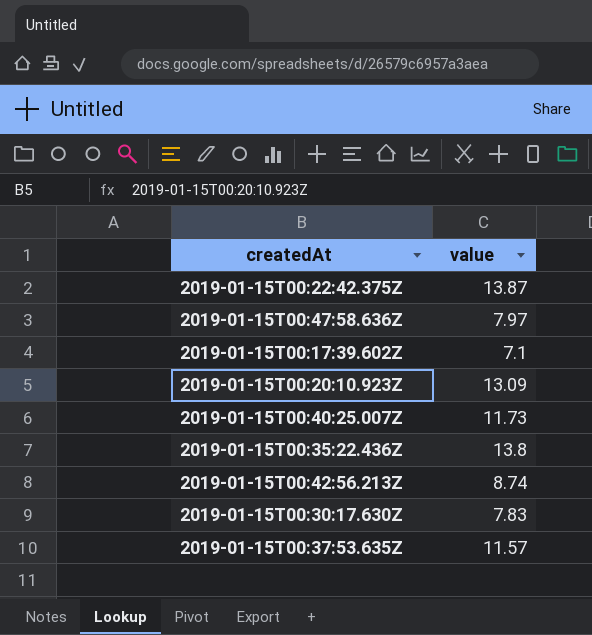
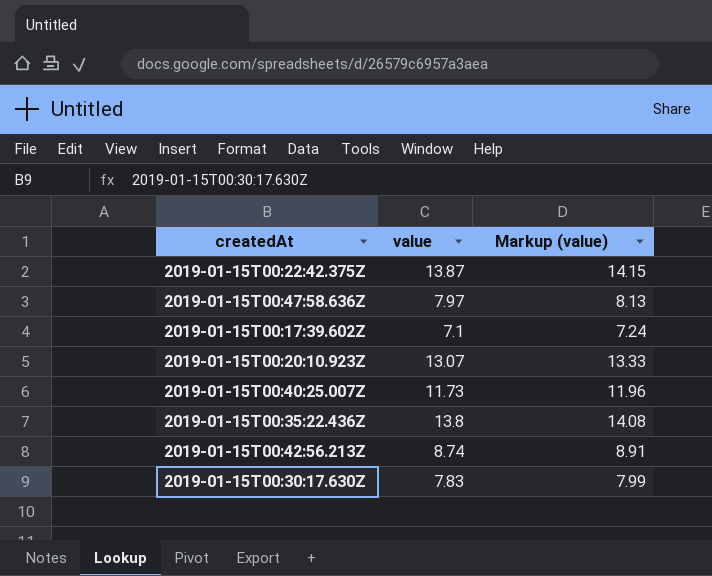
column Markup (value) | formula: none -> [value] * 1.02
row 2019-01-15T00:37:53.635Z: 11.57 -> none
2019-01-15T00:20:10.923Z | value: 13.09 -> 13.07

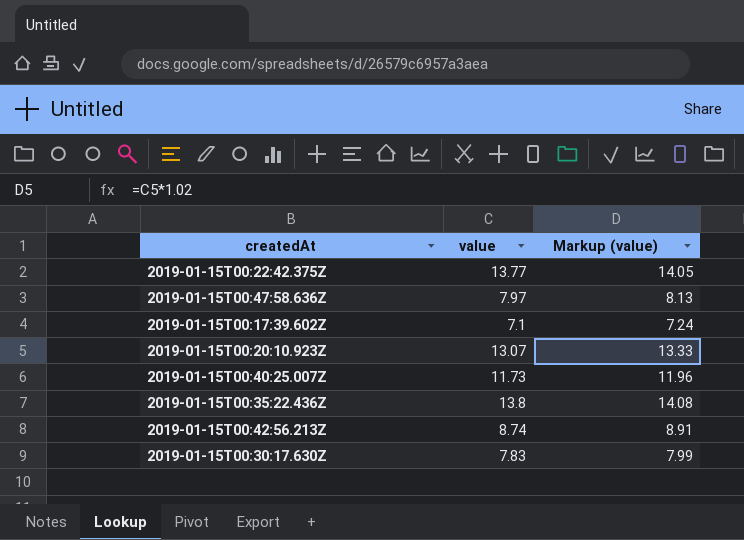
2019-01-15T00:22:42.375Z | value: 13.87 -> 13.77
2019-01-15T00:22:42.375Z | Markup (value): 14.15 -> 14.05

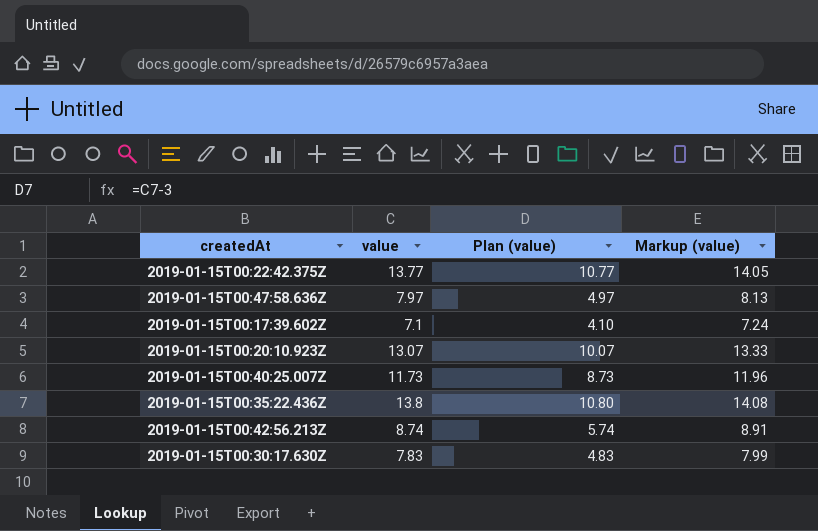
column Plan (value) | formula: none -> [value] - 3

